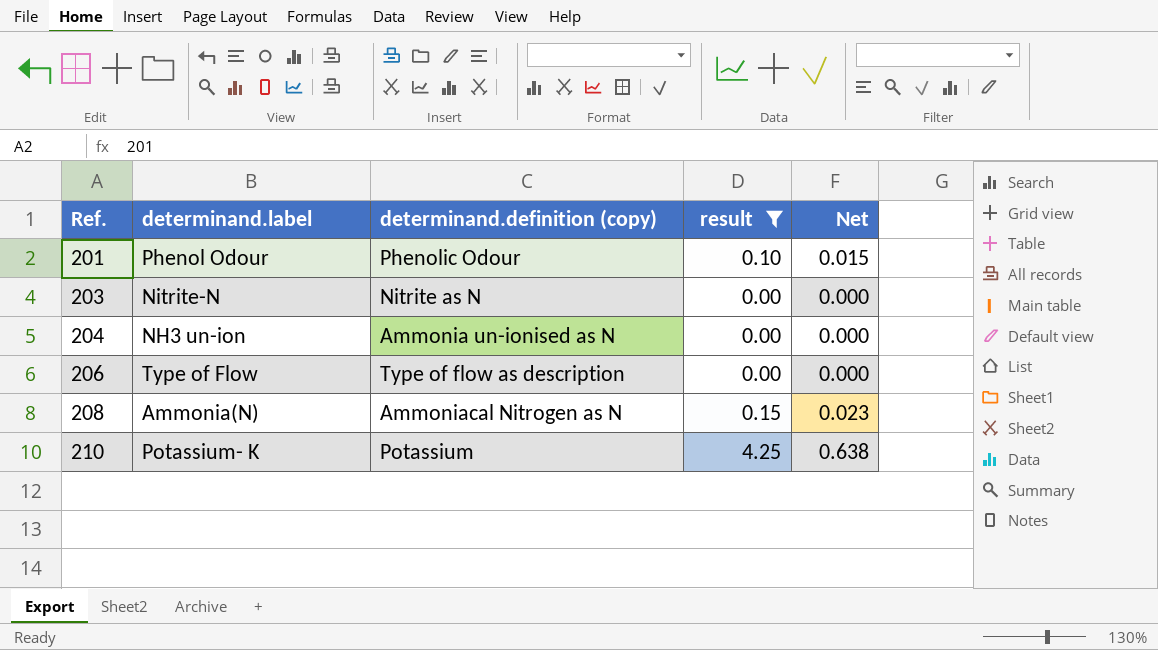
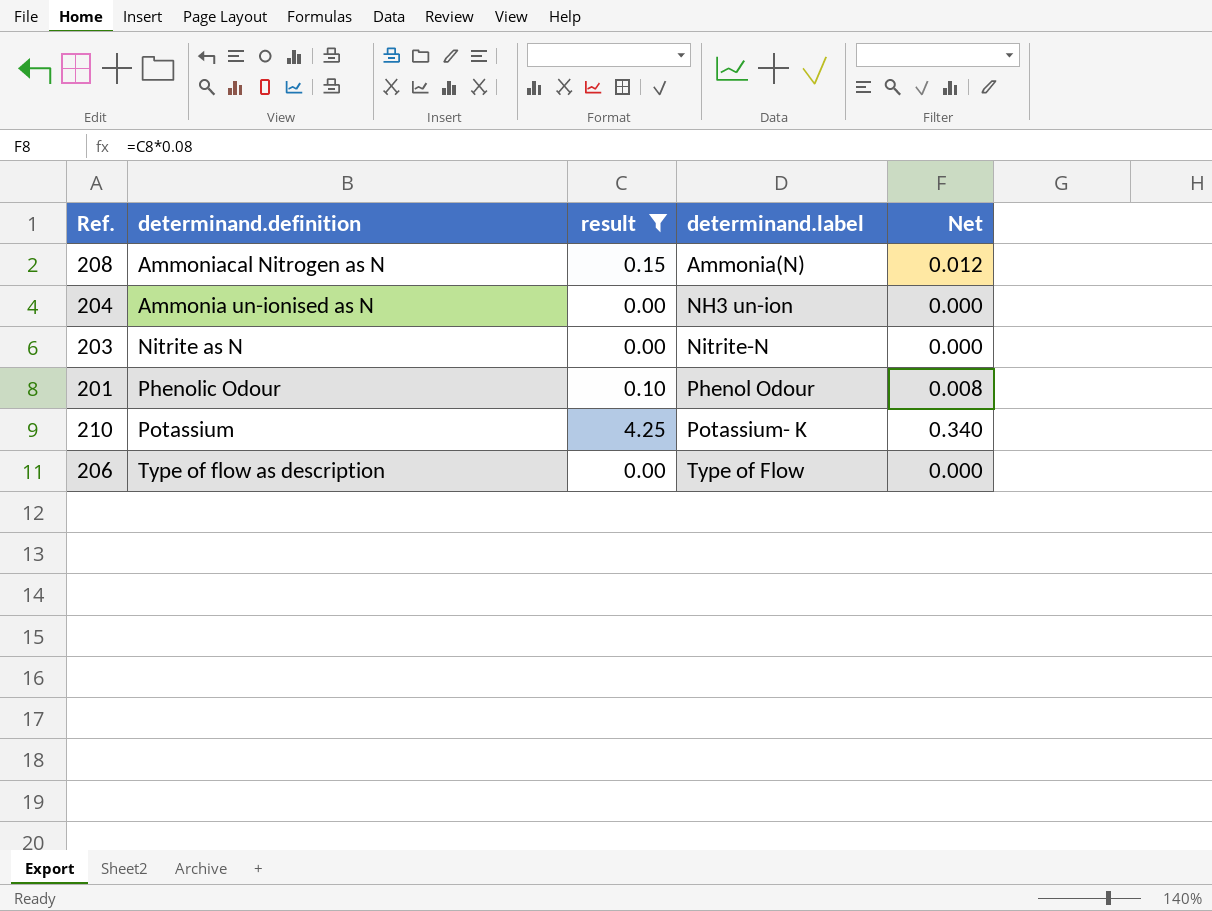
row order: Ref. ascending -> determinand.label ascending
column name: determinand.definition (copy) -> determinand.definition
column determinand.label | position: 2 -> 4
column Net | formula: [result] * 0.15 -> [result] * 0.08

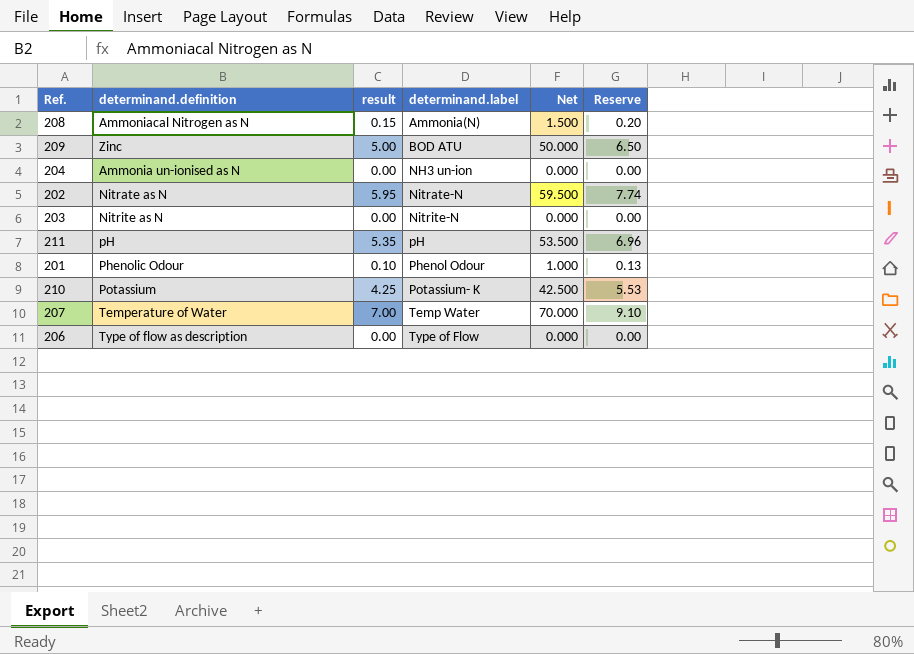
filter: result <= 4.25 -> none
column Net | formula: [result] * 0.08 -> [result] * 10
column Reserve | formula: none -> [result] * 1.3

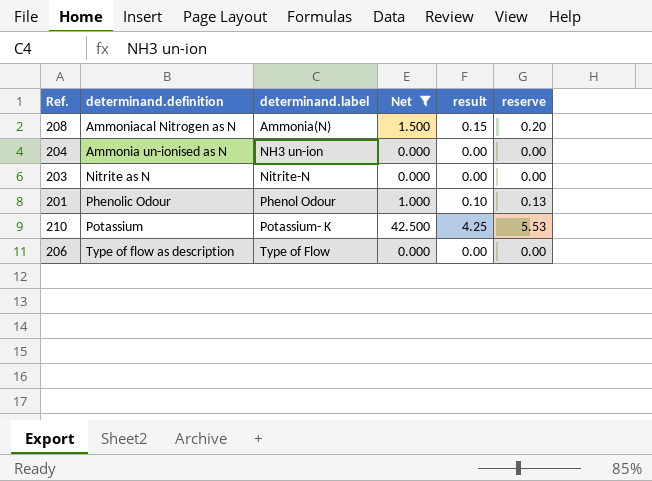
filter: none -> Net <= 42.500
column result | position: 3 -> 5
column name: Reserve -> reserve

